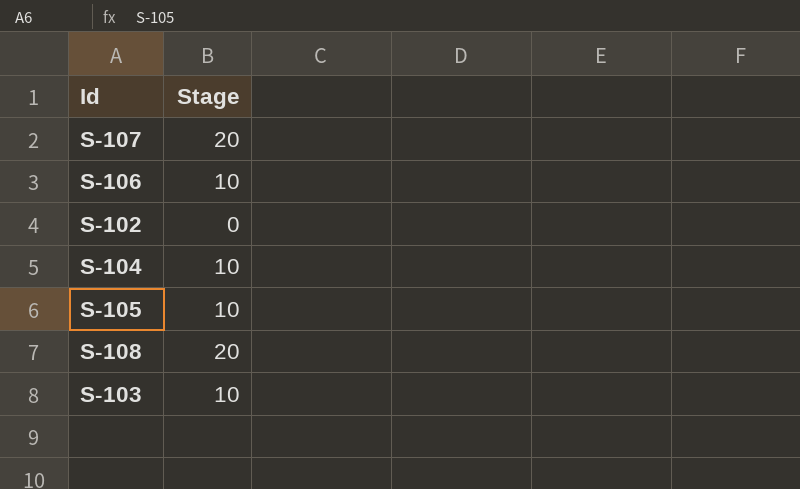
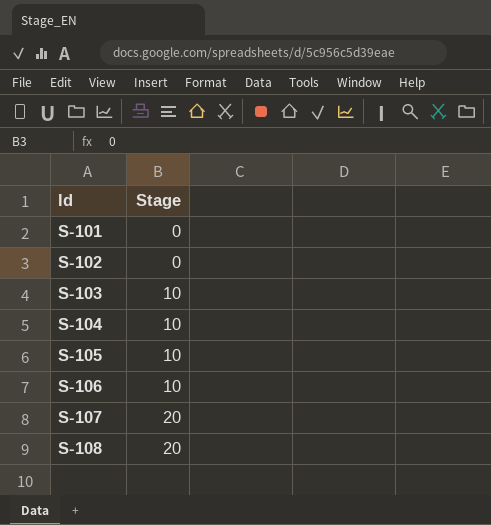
row order: none -> Id ascending
row S-101: none -> 0

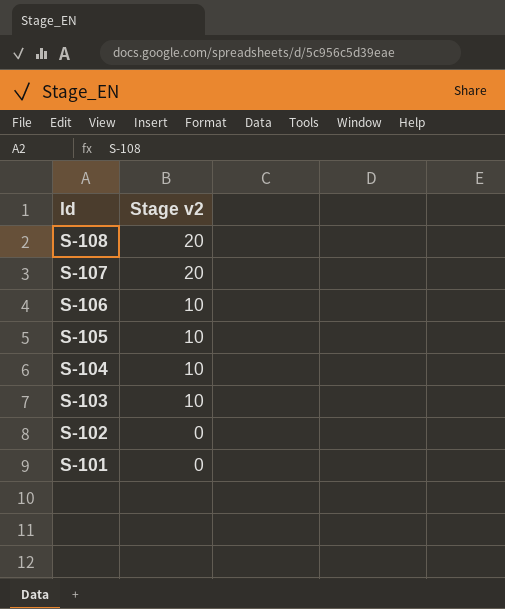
row order: Id ascending -> Id descending
column name: Stage -> Stage v2

